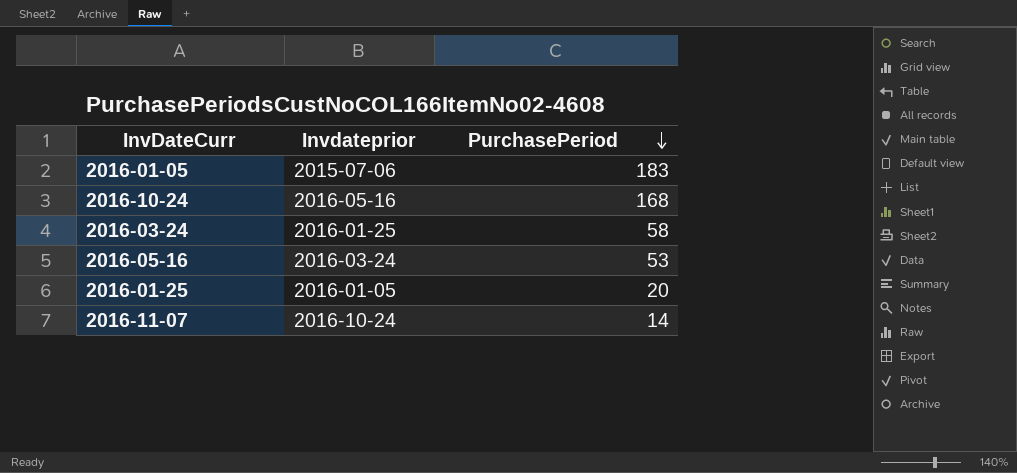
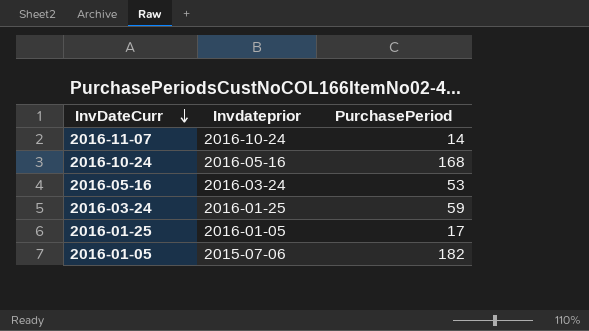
row order: PurchasePeriod descending -> InvDateCurr descending
2016-03-24 | PurchasePeriod: 58 -> 59
2016-01-25 | PurchasePeriod: 20 -> 17
2016-01-05 | PurchasePeriod: 183 -> 182

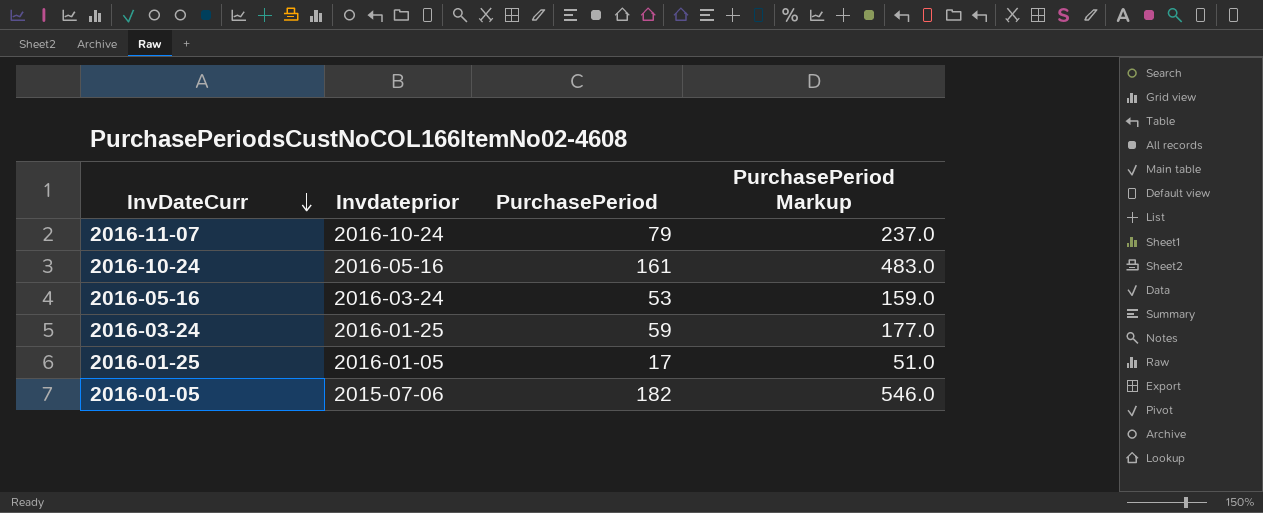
column PurchasePeriod Markup | formula: none -> [PurchasePeriod] * 3
2016-11-07 | PurchasePeriod: 14 -> 79
2016-10-24 | PurchasePeriod: 168 -> 161

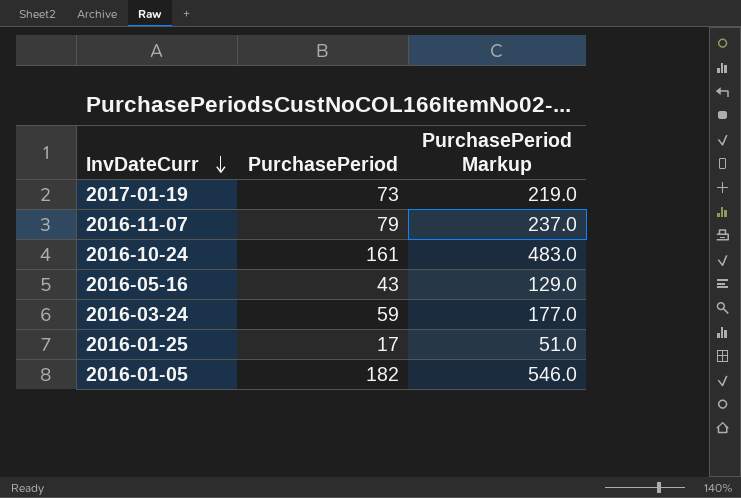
column Invdateprior | position: 2 -> none
row 2017-01-19: none -> 73 | 219.0
2016-05-16 | PurchasePeriod: 53 -> 43
2016-05-16 | PurchasePeriod Markup: 159.0 -> 129.0

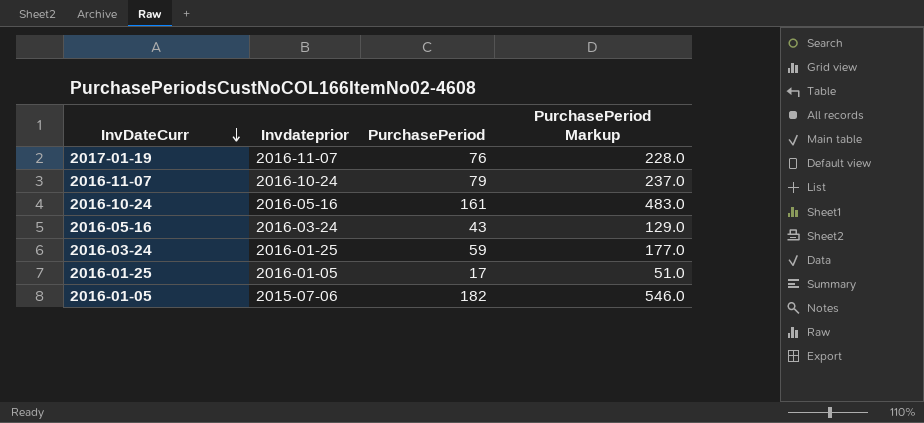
column Invdateprior | position: none -> 2
2017-01-19 | PurchasePeriod: 73 -> 76
2017-01-19 | PurchasePeriod Markup: 219.0 -> 228.0

